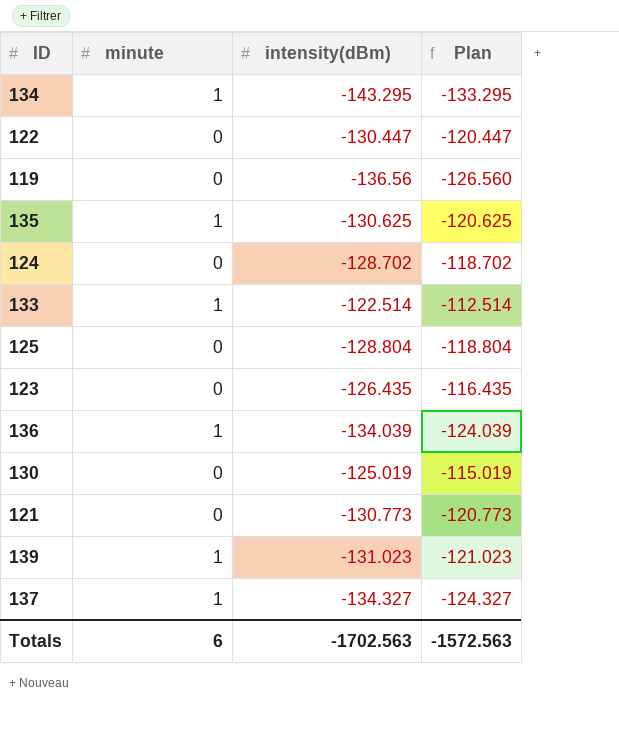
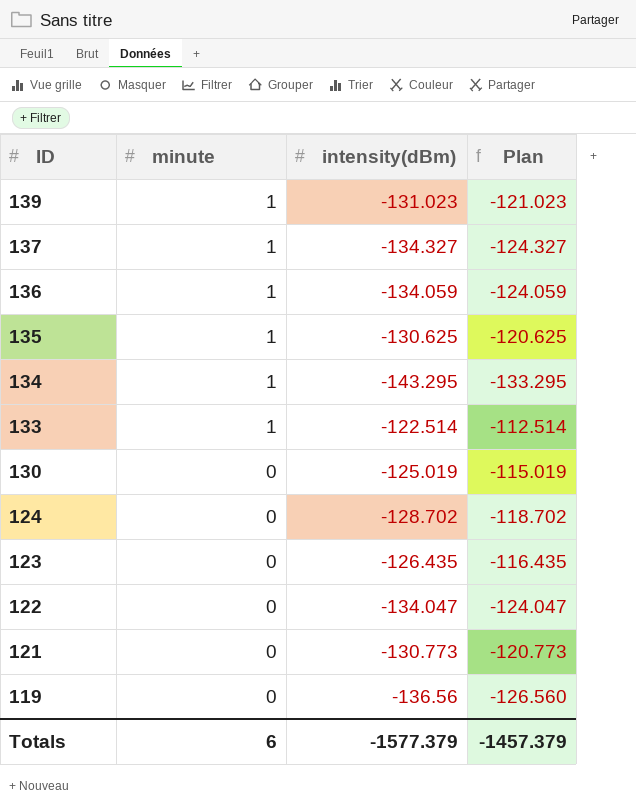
row order: none -> ID descending
row 125: 0 | -128.804 | -118.804 -> none
136 | intensity(dBm): -134.039 -> -134.059
136 | Plan: -124.039 -> -124.059
122 | intensity(dBm): -130.447 -> -134.047
122 | Plan: -120.447 -> -124.047
Totals | intensity(dBm): -1702.563 -> -1577.379
Totals | Plan: -1572.563 -> -1457.379

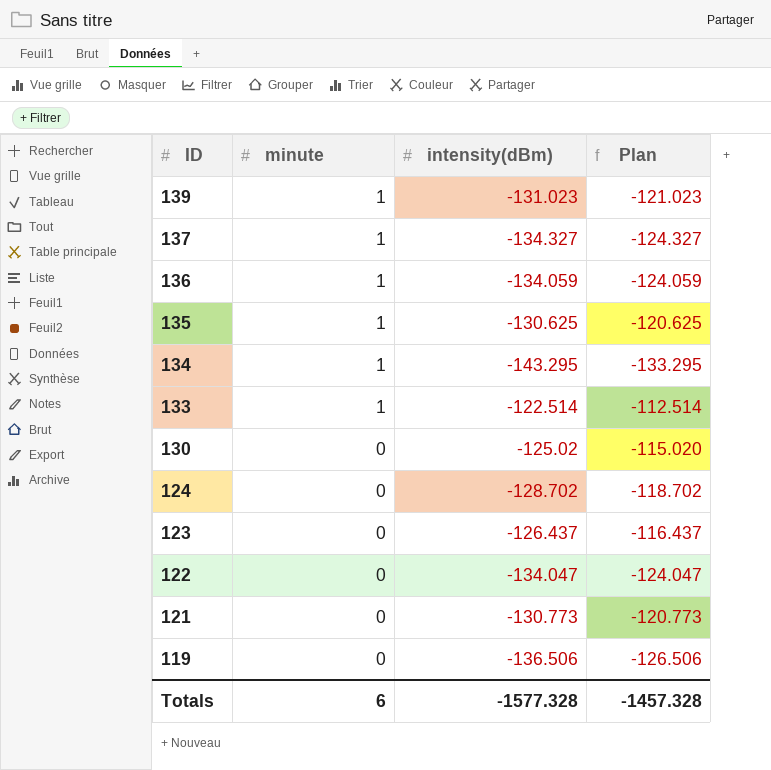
130 | intensity(dBm): -125.019 -> -125.02
130 | Plan: -115.019 -> -115.020
123 | intensity(dBm): -126.435 -> -126.437
123 | Plan: -116.435 -> -116.437
119 | intensity(dBm): -136.56 -> -136.506
119 | Plan: -126.560 -> -126.506
Totals | intensity(dBm): -1577.379 -> -1577.328
Totals | Plan: -1457.379 -> -1457.328

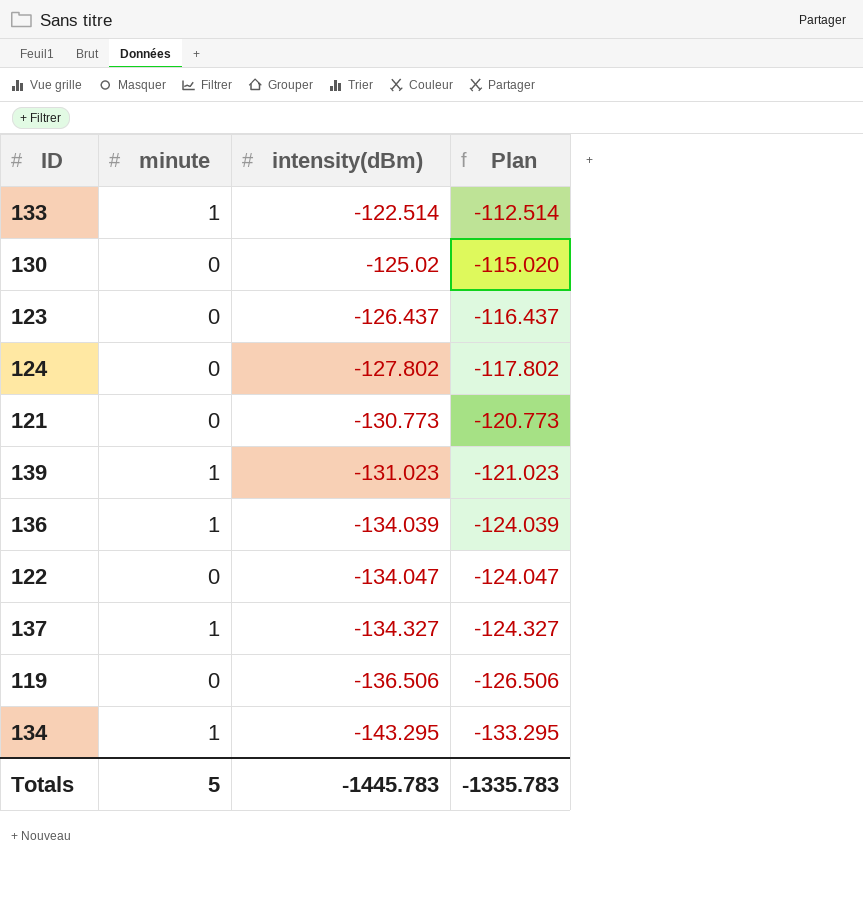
row order: ID descending -> intensity(dBm) descending
row 135: 1 | -130.625 | -120.625 -> none
124 | intensity(dBm): -128.702 -> -127.802
124 | Plan: -118.702 -> -117.802
136 | intensity(dBm): -134.059 -> -134.039
136 | Plan: -124.059 -> -124.039
Totals | minute: 6 -> 5
Totals | intensity(dBm): -1577.328 -> -1445.783
Totals | Plan: -1457.328 -> -1335.783

